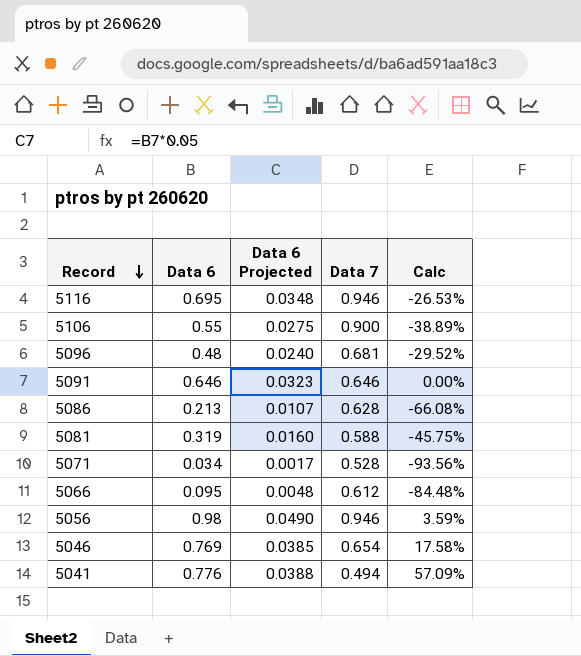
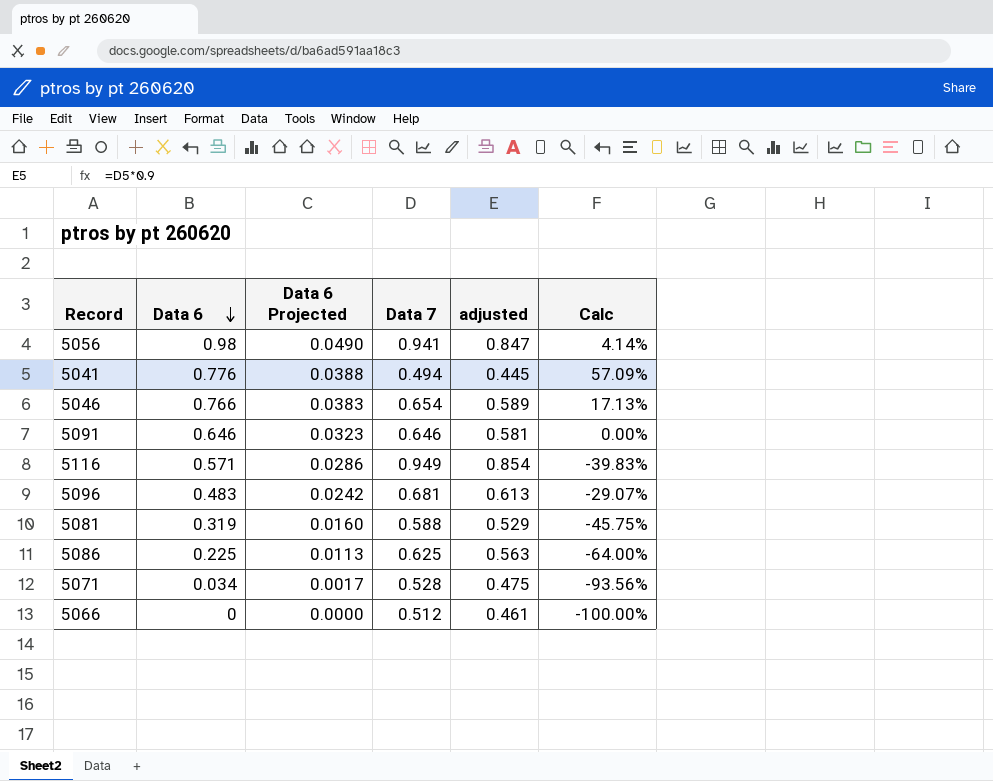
row order: Record descending -> Data 6 descending
column adjusted | formula: none -> [Data 7] * 0.9
row 5106: 0.55 | 0.0275 | 0.900 | -38.89% -> none
5056 | Data 7: 0.946 -> 0.941
5056 | Calc: 3.59% -> 4.14%
5046 | Data 6: 0.769 -> 0.766
5046 | Data 6 Projected: 0.0385 -> 0.0383
5046 | Calc: 17.58% -> 17.13%
5116 | Data 6: 0.695 -> 0.571
5116 | Data 6 Projected: 0.0348 -> 0.0286
5116 | Data 7: 0.946 -> 0.949
5116 | Calc: -26.53% -> -39.83%
5096 | Data 6: 0.48 -> 0.483
5096 | Data 6 Projected: 0.0240 -> 0.0242
5096 | Calc: -29.52% -> -29.07%
5086 | Data 6: 0.213 -> 0.225
5086 | Data 6 Projected: 0.0107 -> 0.0113
5086 | Data 7: 0.628 -> 0.625
5086 | Calc: -66.08% -> -64.00%
5066 | Data 6: 0.095 -> 0
5066 | Data 6 Projected: 0.0048 -> 0.0000
5066 | Data 7: 0.612 -> 0.512
5066 | Calc: -84.48% -> -100.00%

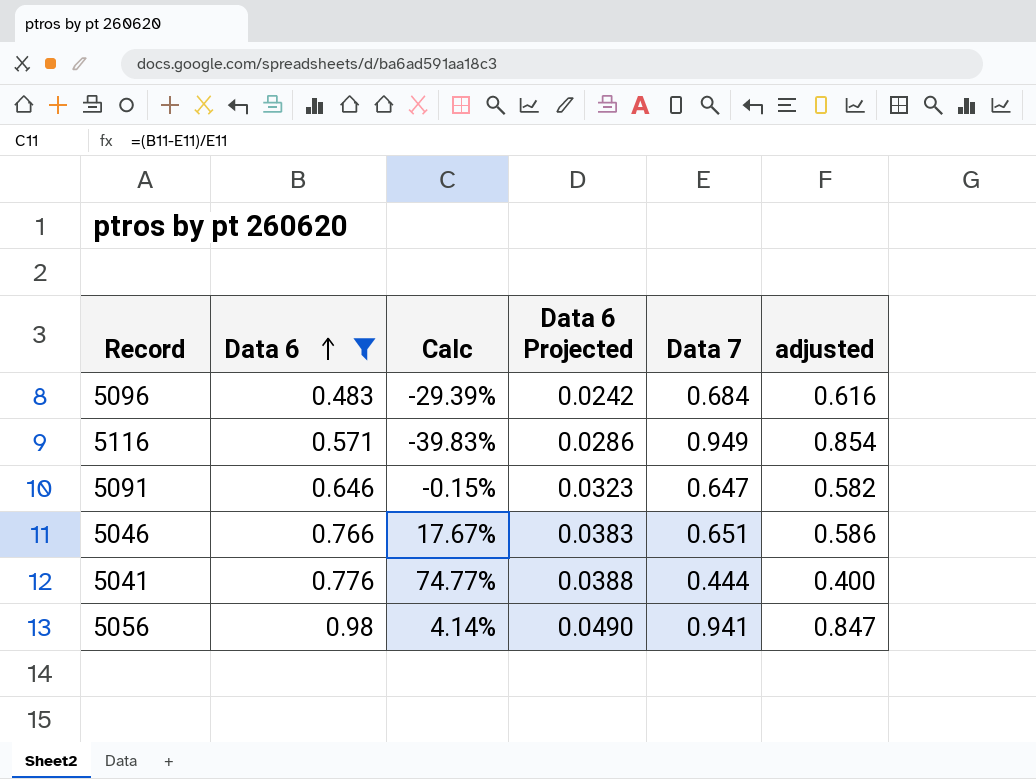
filter: none -> Data 6 >= 0.483
row order: Data 6 descending -> Data 6 ascending
column Calc | position: 6 -> 3
5096 | Calc: -29.07% -> -29.39%
5096 | Data 7: 0.681 -> 0.684
5096 | adjusted: 0.613 -> 0.616
5091 | Calc: 0.00% -> -0.15%
5091 | Data 7: 0.646 -> 0.647
5091 | adjusted: 0.581 -> 0.582
5046 | Calc: 17.13% -> 17.67%
5046 | Data 7: 0.654 -> 0.651
5046 | adjusted: 0.589 -> 0.586
5041 | Calc: 57.09% -> 74.77%
5041 | Data 7: 0.494 -> 0.444
5041 | adjusted: 0.445 -> 0.400

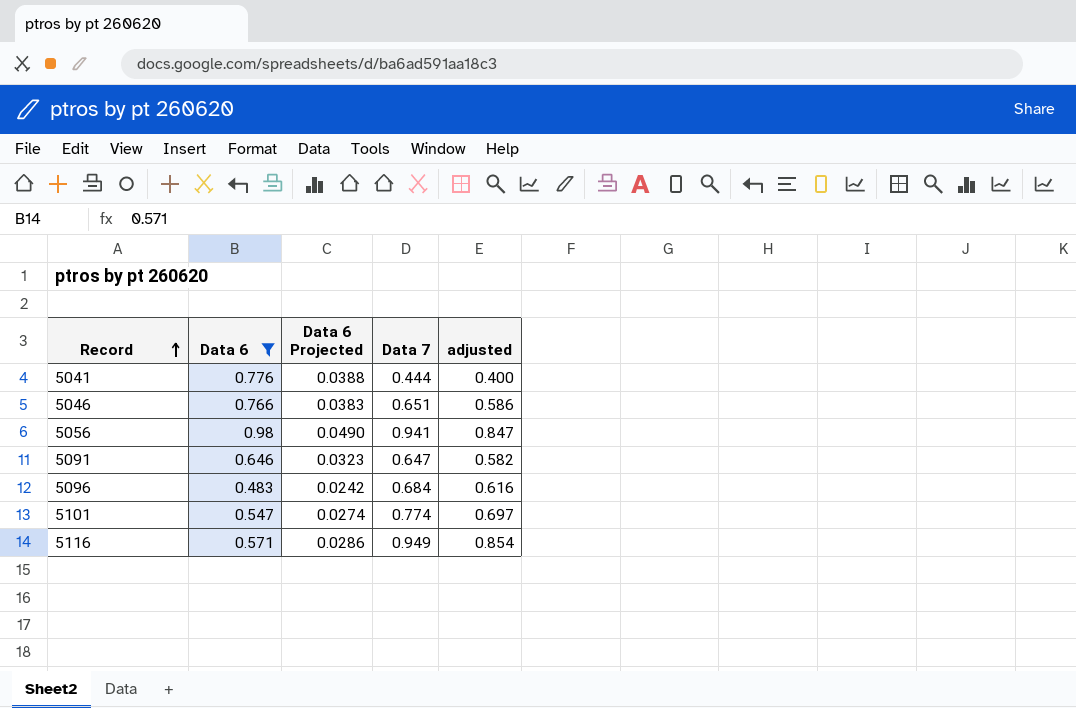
row order: Data 6 ascending -> Record ascending
column Calc | formula: ([Data 6] - [Data 7]) / [Data 7] -> none
row 5101: none -> 0.547 | 0.0274 | 0.774 | 0.697

